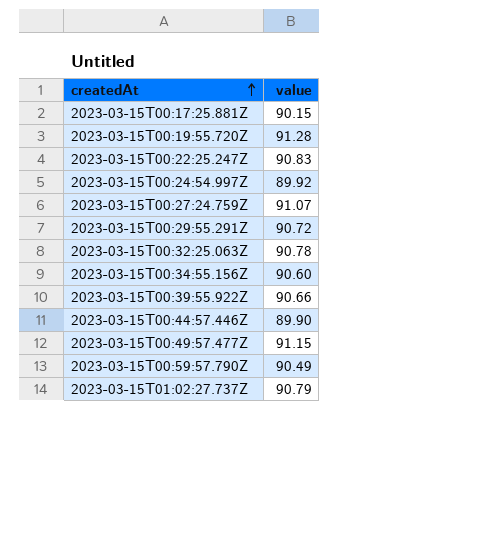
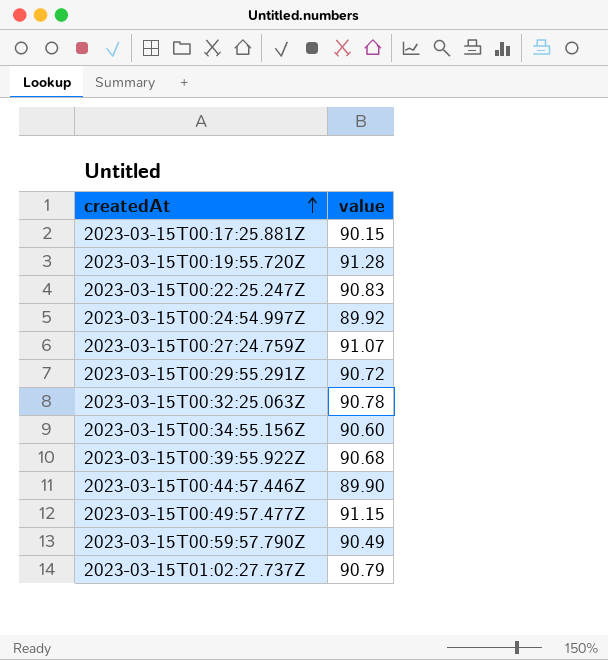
2023-03-15T00:39:55.922Z | value: 90.66 -> 90.68

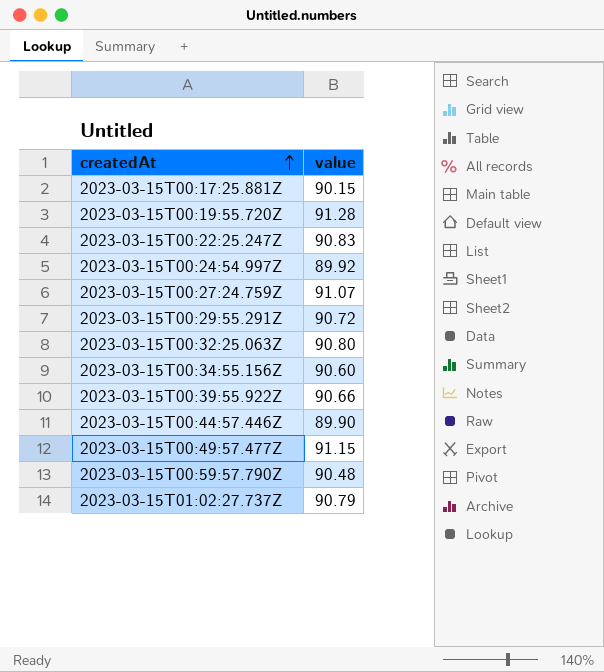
2023-03-15T00:32:25.063Z | value: 90.78 -> 90.80
2023-03-15T00:39:55.922Z | value: 90.68 -> 90.66
2023-03-15T00:59:57.790Z | value: 90.49 -> 90.48

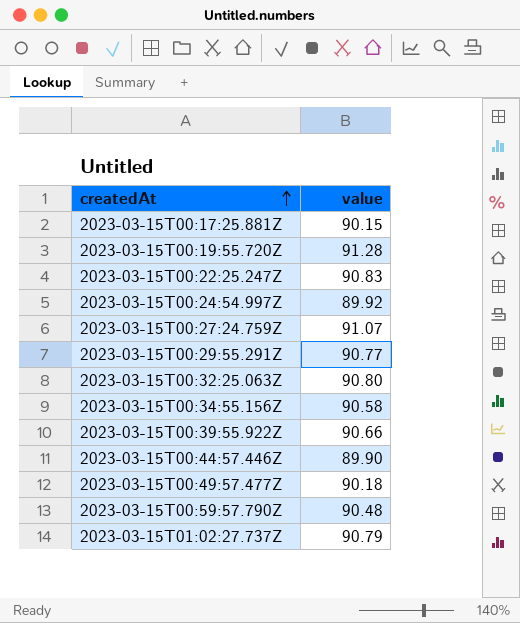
2023-03-15T00:29:55.291Z | value: 90.72 -> 90.77
2023-03-15T00:34:55.156Z | value: 90.60 -> 90.58
2023-03-15T00:49:57.477Z | value: 91.15 -> 90.18

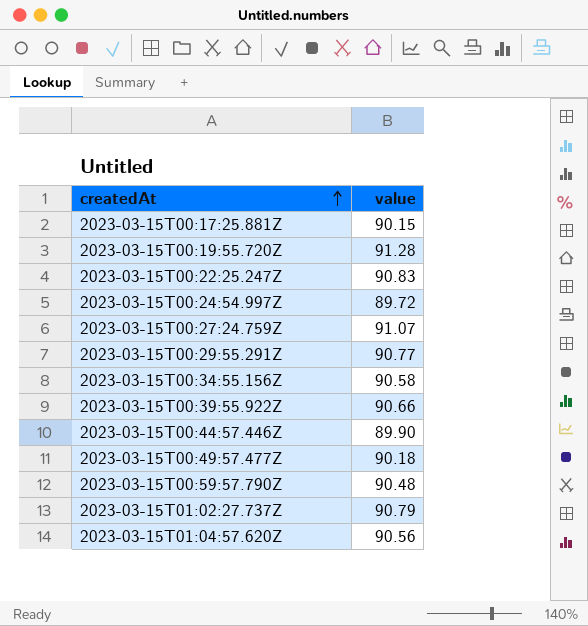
row 2023-03-15T00:32:25.063Z: 90.80 -> none
2023-03-15T00:24:54.997Z | value: 89.92 -> 89.72
row 2023-03-15T01:04:57.620Z: none -> 90.56

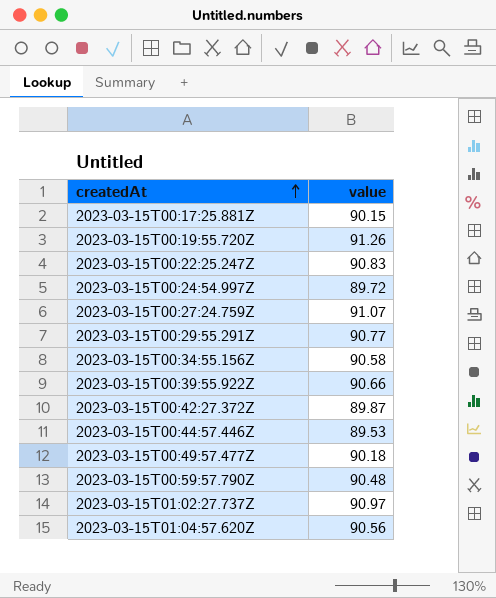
2023-03-15T00:19:55.720Z | value: 91.28 -> 91.26
row 2023-03-15T00:42:27.372Z: none -> 89.87
2023-03-15T00:44:57.446Z | value: 89.90 -> 89.53
2023-03-15T01:02:27.737Z | value: 90.79 -> 90.97

